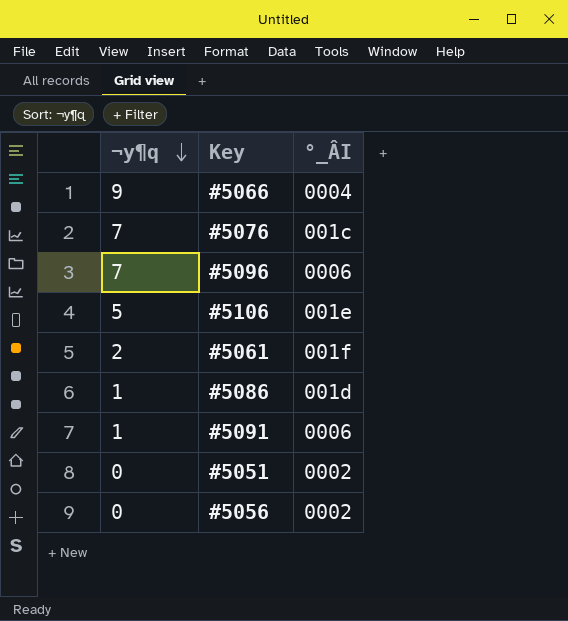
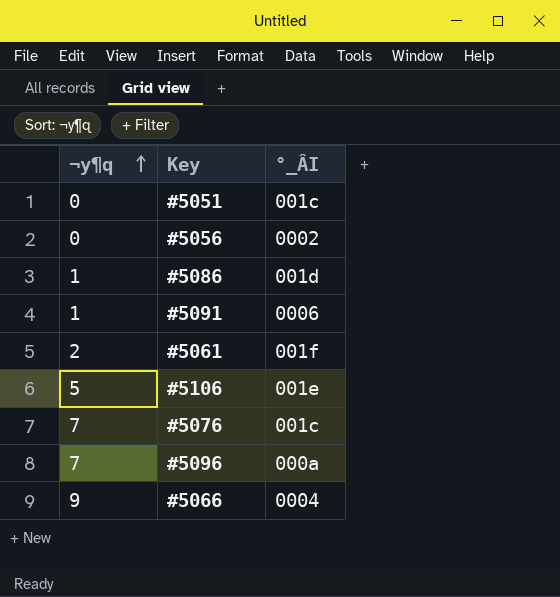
row order: ¬y¶q descending -> ¬y¶q ascending
#5051 | °_ÂI: 0002 -> 001c
#5096 | °_ÂI: 0006 -> 000a

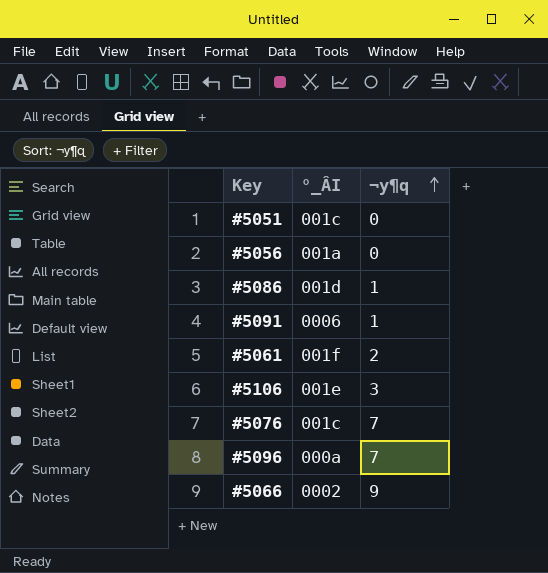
column ¬y¶q | position: 1 -> 3
#5056 | °_ÂI: 0002 -> 001a
#5106 | ¬y¶q: 5 -> 3
#5066 | °_ÂI: 0004 -> 0002

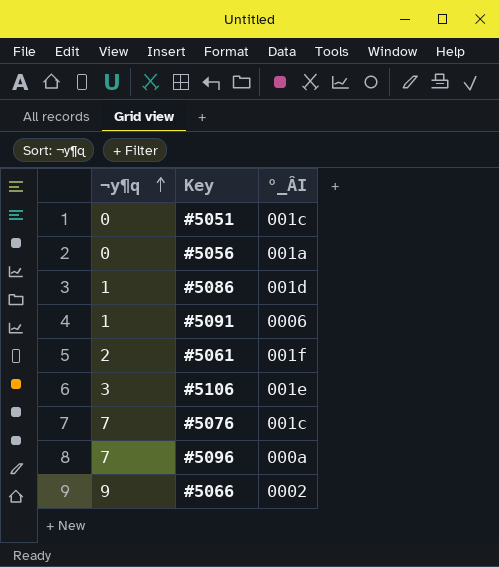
column ¬y¶q | position: 3 -> 1

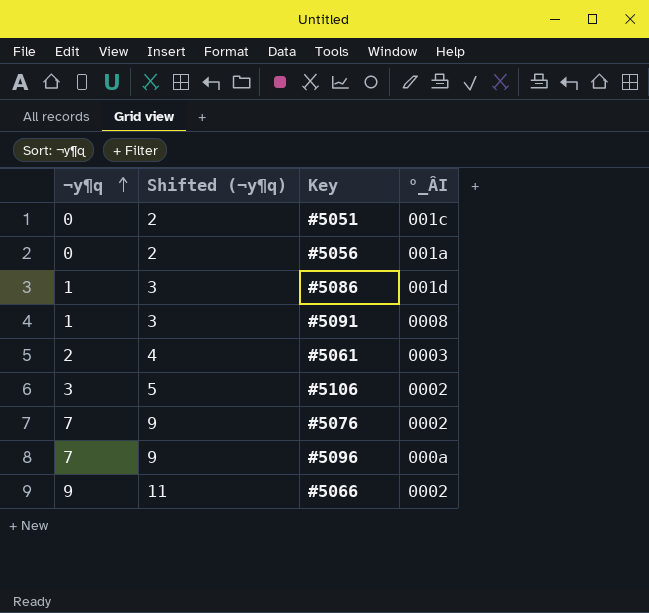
column Shifted (¬y¶q) | formula: none -> [¬y¶q] + 2
#5091 | °_ÂI: 0006 -> 0008
#5061 | °_ÂI: 001f -> 0003
#5106 | °_ÂI: 001e -> 0002
#5076 | °_ÂI: 001c -> 0002

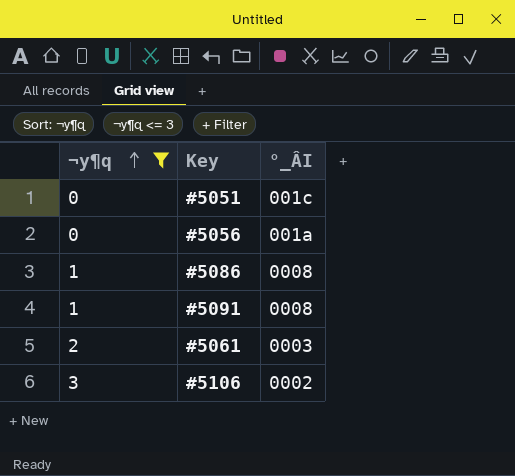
filter: none -> ¬y¶q <= 3
column Shifted (¬y¶q) | formula: [¬y¶q] + 2 -> none
#5086 | °_ÂI: 001d -> 0008

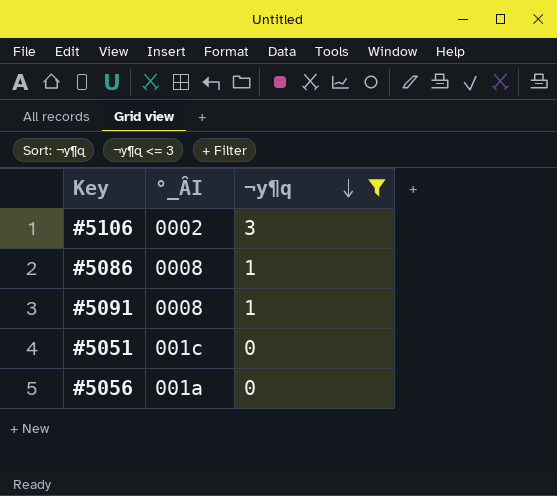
row order: ¬y¶q ascending -> ¬y¶q descending
column ¬y¶q | position: 1 -> 3
row #5061: 2 | 0003 -> none

